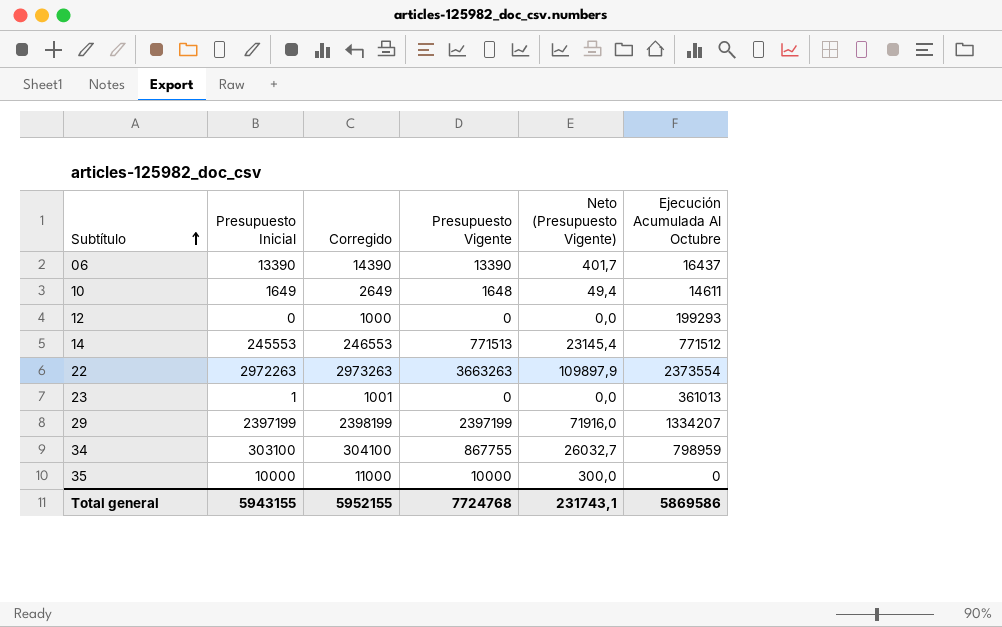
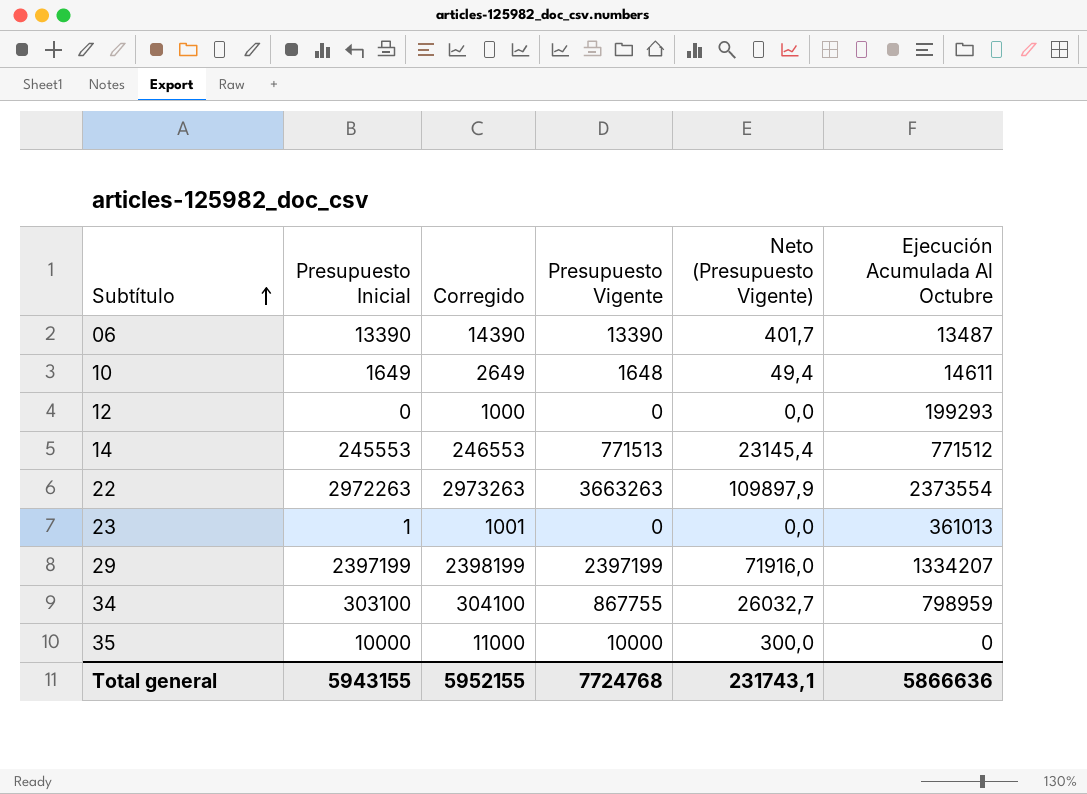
06 | Ejecución Acumulada Al Octubre: 16437 -> 13487
Total general | Ejecución Acumulada Al Octubre: 5869586 -> 5866636

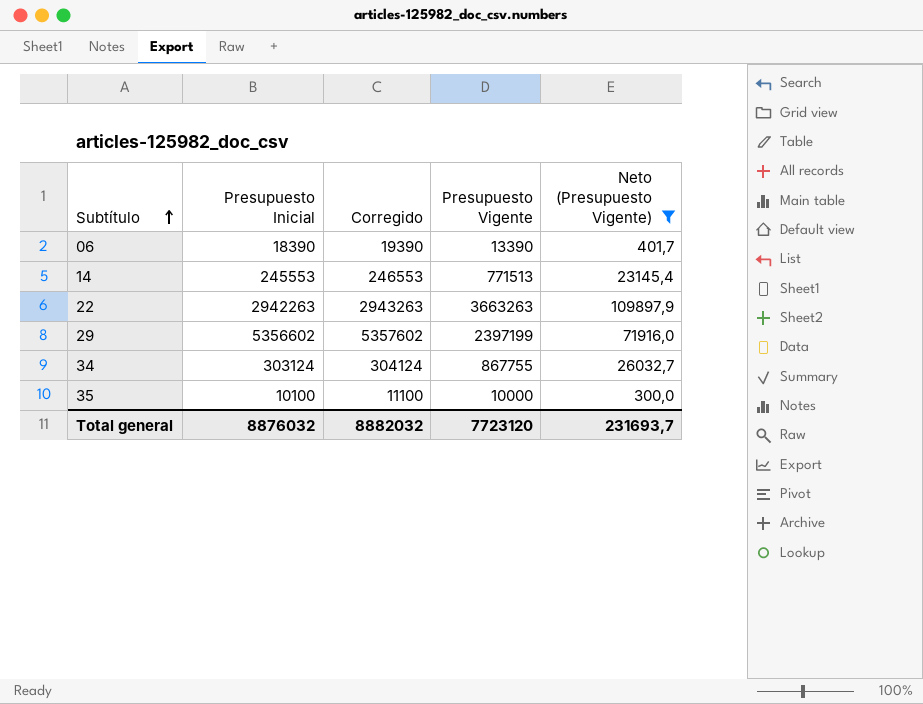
filter: none -> Neto (Presupuesto Vigente) >= 300,0
column Ejecución Acumulada Al Octubre | position: 6 -> none
06 | Presupuesto Inicial: 13390 -> 18390
06 | Corregido: 14390 -> 19390
22 | Presupuesto Inicial: 2972263 -> 2942263
22 | Corregido: 2973263 -> 2943263
29 | Presupuesto Inicial: 2397199 -> 5356602
29 | Corregido: 2398199 -> 5357602
34 | Presupuesto Inicial: 303100 -> 303124
34 | Corregido: 304100 -> 304124
35 | Presupuesto Inicial: 10000 -> 10100
35 | Corregido: 11000 -> 11100
Total general | Presupuesto Inicial: 5943155 -> 8876032
Total general | Corregido: 5952155 -> 8882032
Total general | Presupuesto Vigente: 7724768 -> 7723120
Total general | Neto (Presupuesto Vigente): 231743,1 -> 231693,7

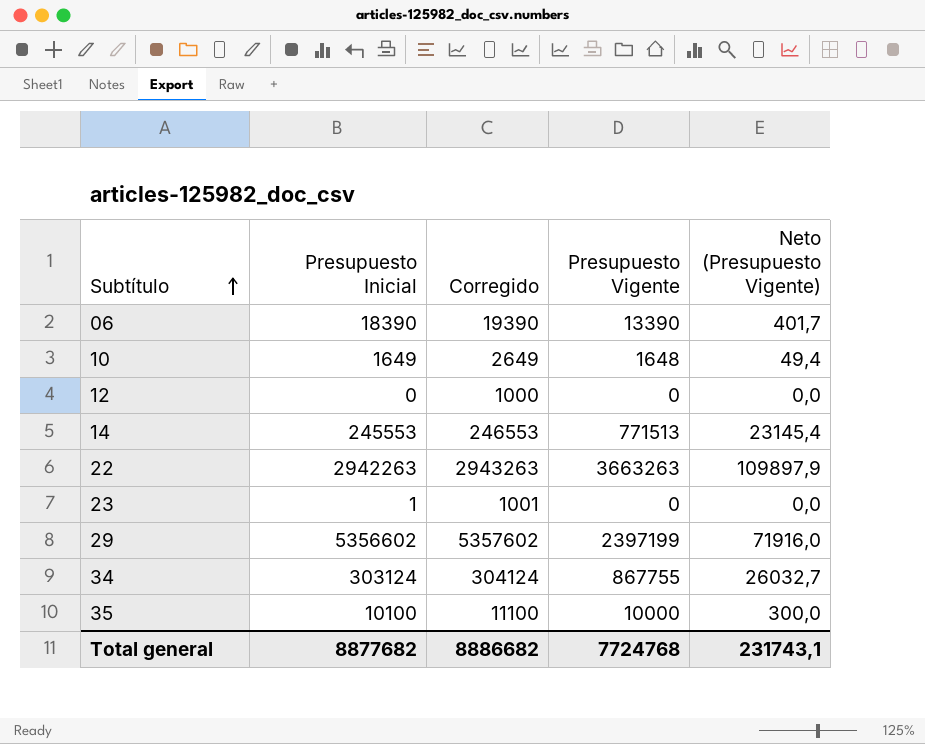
filter: Neto (Presupuesto Vigente) >= 300,0 -> none
Total general | Presupuesto Inicial: 8876032 -> 8877682
Total general | Corregido: 8882032 -> 8886682
Total general | Presupuesto Vigente: 7723120 -> 7724768
Total general | Neto (Presupuesto Vigente): 231693,7 -> 231743,1

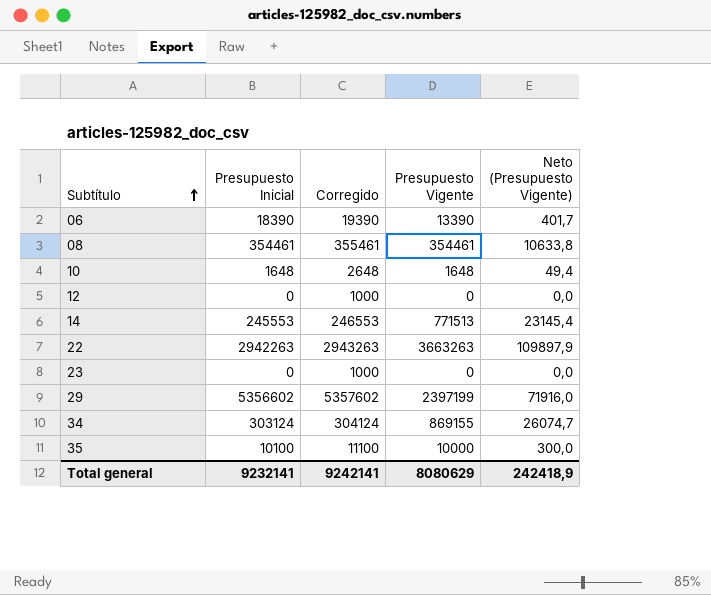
row 08: none -> 354461 | 355461 | 354461 | 10633,8
10 | Presupuesto Inicial: 1649 -> 1648
10 | Corregido: 2649 -> 2648
23 | Presupuesto Inicial: 1 -> 0
23 | Corregido: 1001 -> 1000
34 | Presupuesto Vigente: 867755 -> 869155
34 | Neto (Presupuesto Vigente): 26032,7 -> 26074,7
Total general | Presupuesto Inicial: 8877682 -> 9232141
Total general | Corregido: 8886682 -> 9242141
Total general | Presupuesto Vigente: 7724768 -> 8080629
Total general | Neto (Presupuesto Vigente): 231743,1 -> 242418,9

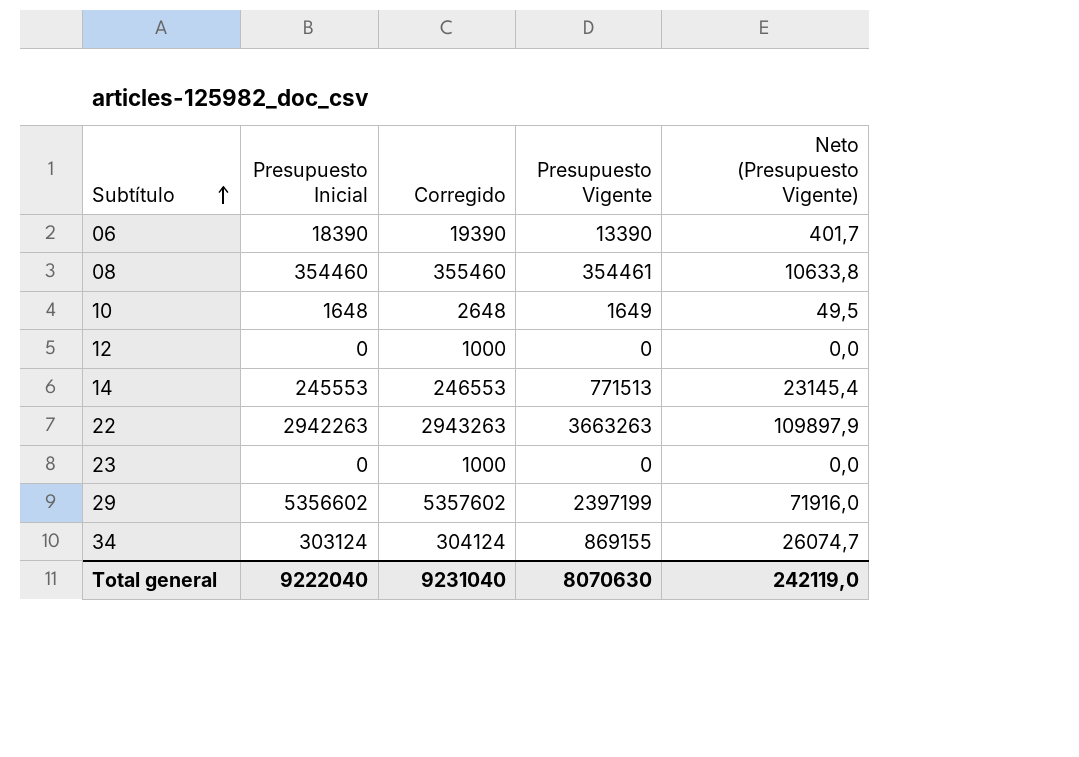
row 35: 10100 | 11100 | 10000 | 300,0 -> none
08 | Presupuesto Inicial: 354461 -> 354460
08 | Corregido: 355461 -> 355460
10 | Presupuesto Vigente: 1648 -> 1649
10 | Neto (Presupuesto Vigente): 49,4 -> 49,5
Total general | Presupuesto Inicial: 9232141 -> 9222040
Total general | Corregido: 9242141 -> 9231040
Total general | Presupuesto Vigente: 8080629 -> 8070630
Total general | Neto (Presupuesto Vigente): 242418,9 -> 242119,0

